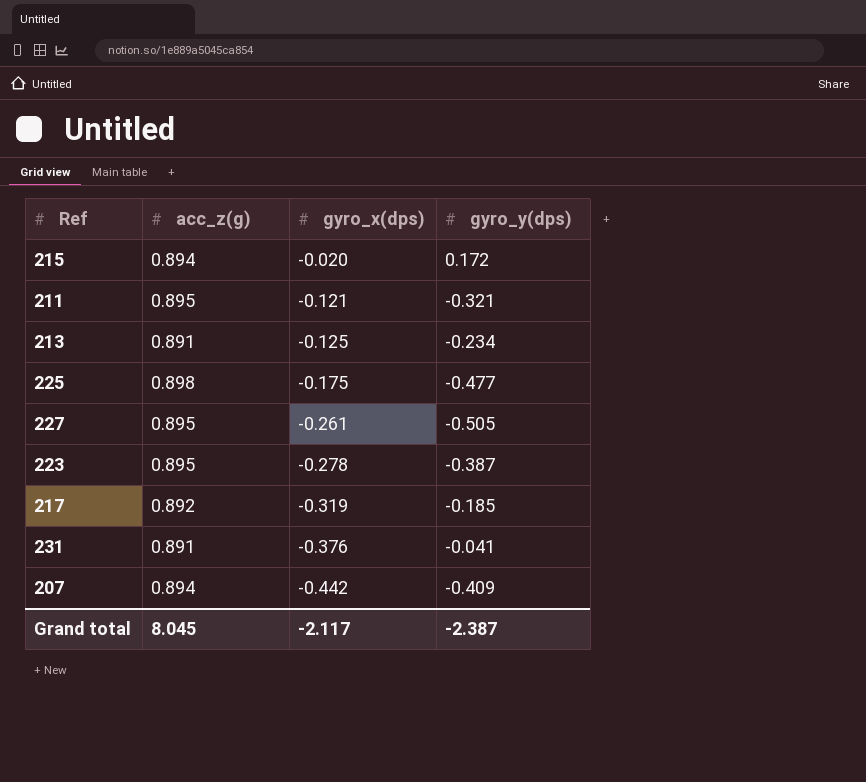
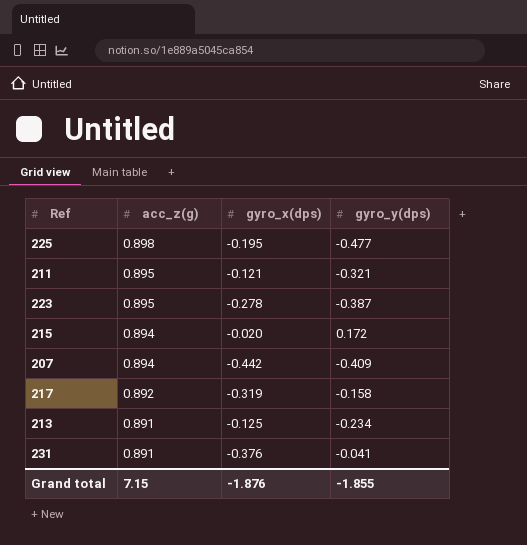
row order: gyro_x(dps) descending -> acc_z(g) descending
row 227: 0.895 | -0.261 | -0.505 -> none
225 | gyro_x(dps): -0.175 -> -0.195
217 | gyro_y(dps): -0.185 -> -0.158
Grand total | acc_z(g): 8.045 -> 7.15
Grand total | gyro_x(dps): -2.117 -> -1.876
Grand total | gyro_y(dps): -2.387 -> -1.855

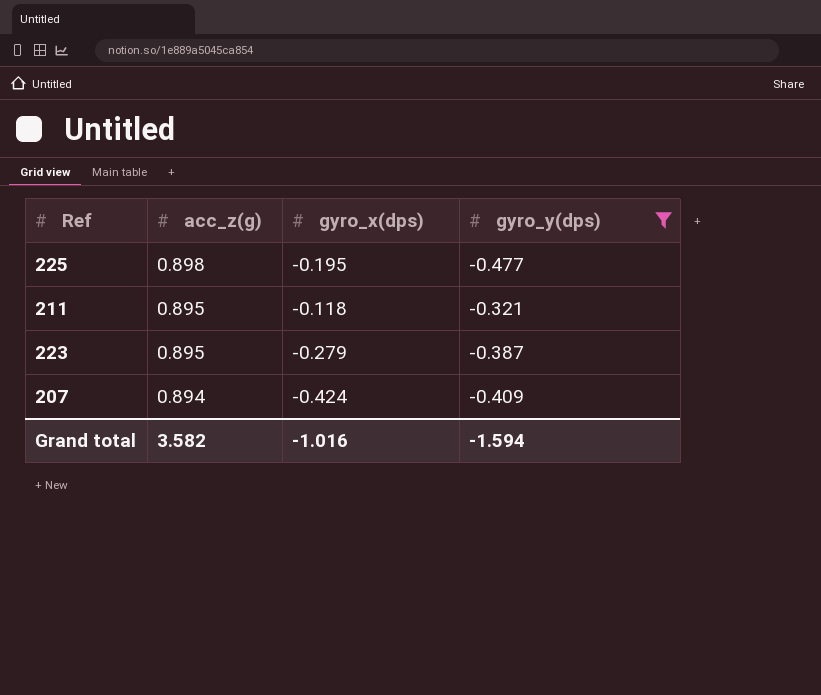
filter: none -> gyro_y(dps) <= -0.321
211 | gyro_x(dps): -0.121 -> -0.118
223 | gyro_x(dps): -0.278 -> -0.279
207 | gyro_x(dps): -0.442 -> -0.424
Grand total | acc_z(g): 7.15 -> 3.582
Grand total | gyro_x(dps): -1.876 -> -1.016
Grand total | gyro_y(dps): -1.855 -> -1.594

